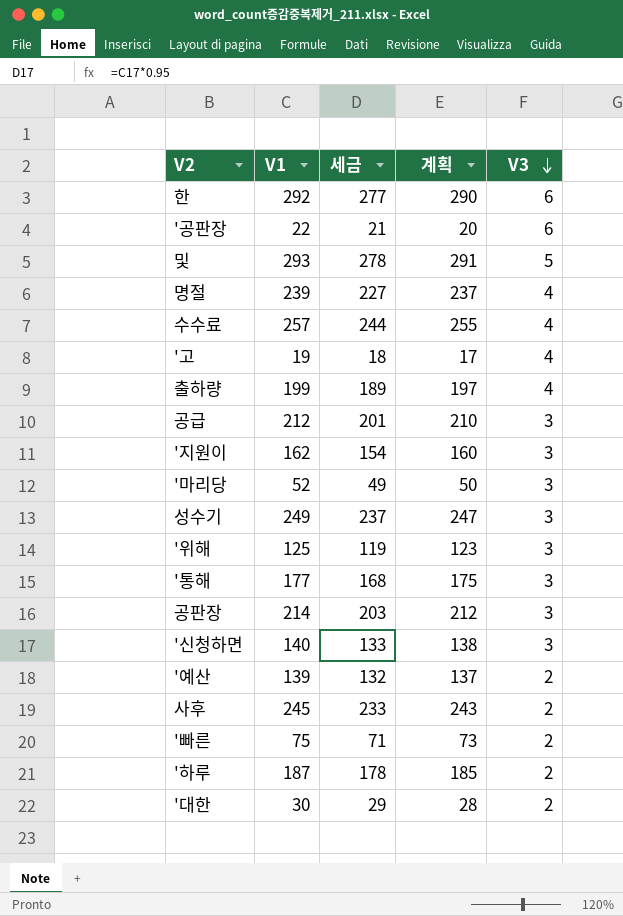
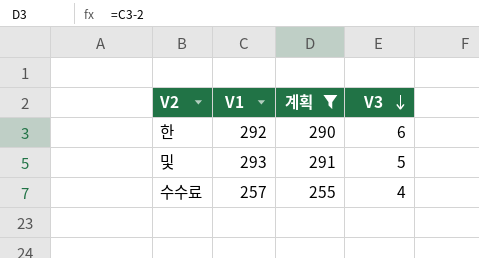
filter: none -> 계획 >= 255
column 세금 | formula: [V1] * 0.95 -> none

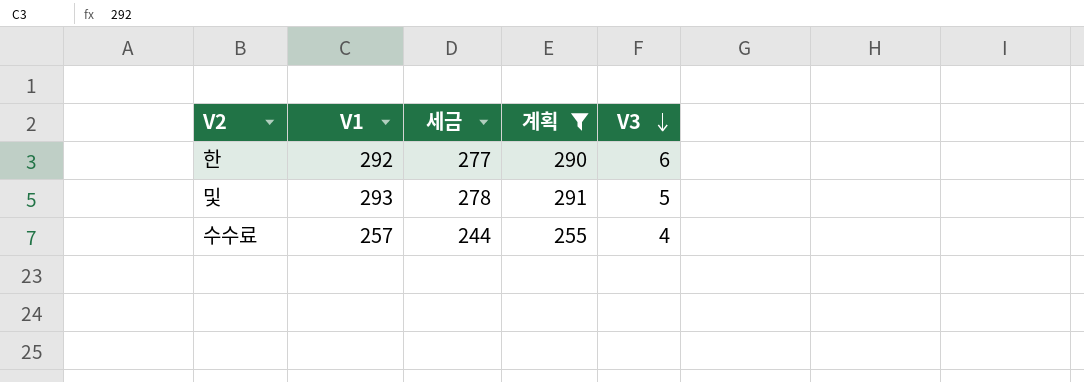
column 세금 | formula: none -> [V1] * 0.95

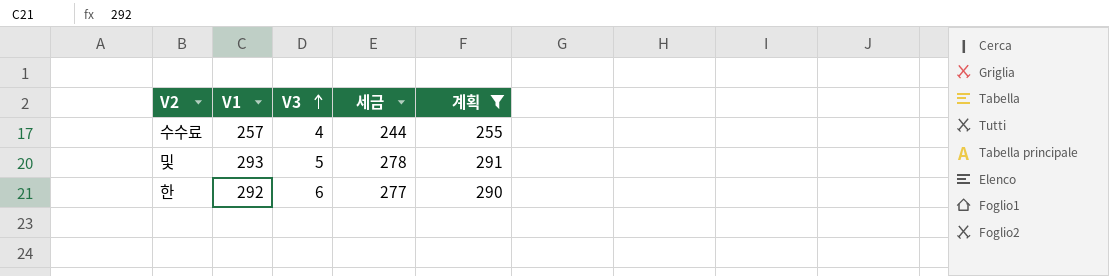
row order: V3 descending -> V3 ascending
column V3 | position: 5 -> 3

